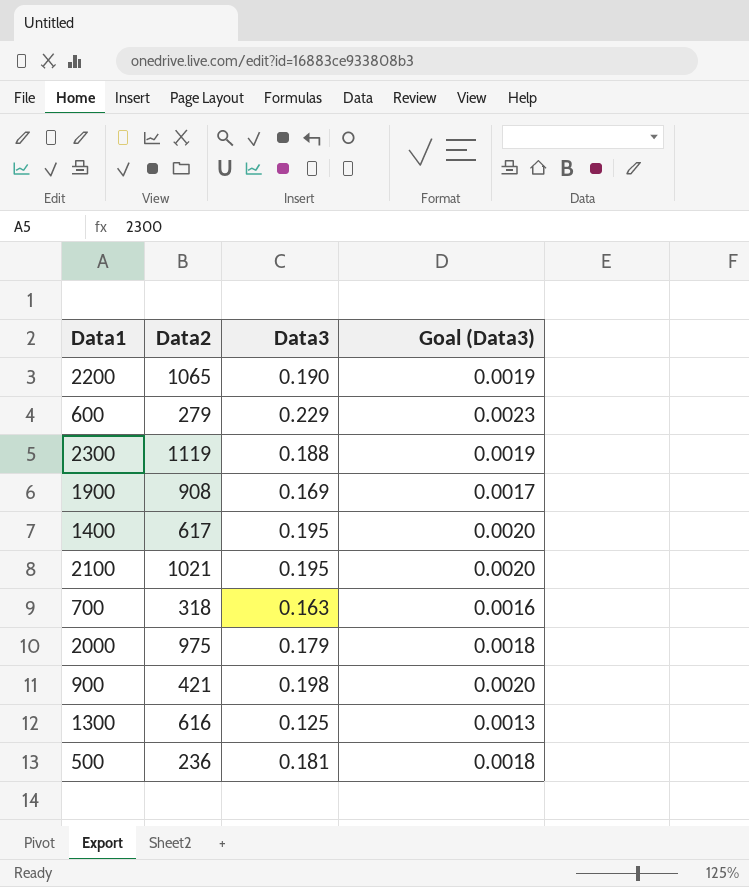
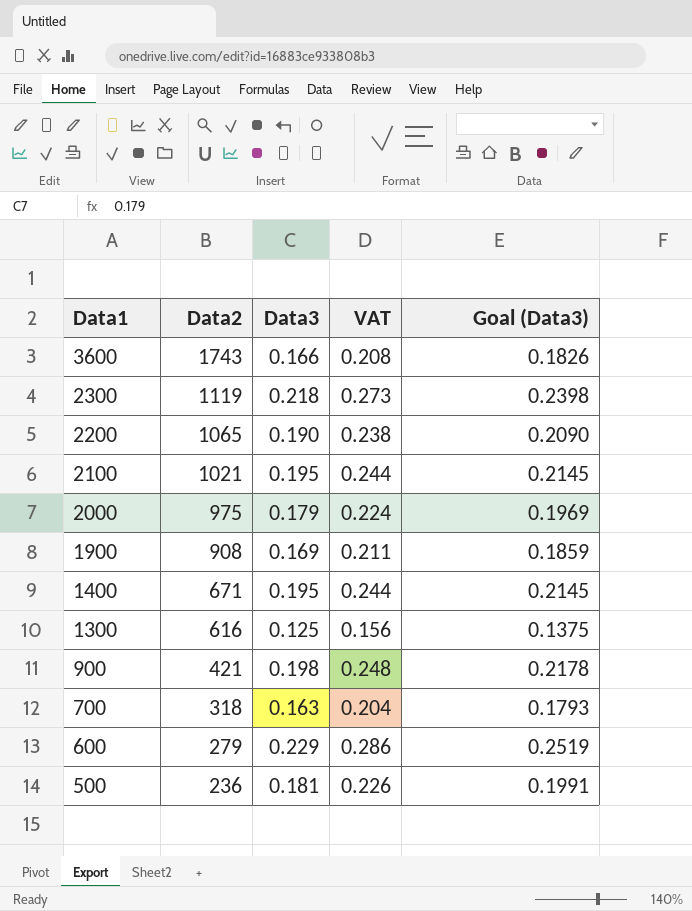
row order: none -> Data1 descending
column VAT | formula: none -> [Data3] * 1.25
column Goal (Data3) | formula: [Data3] * 0.01 -> [Data3] * 1.1
row 3600: none -> 1743 | 0.166 | 0.208 | 0.1826
2300 | Data3: 0.188 -> 0.218
1400 | Data2: 617 -> 671

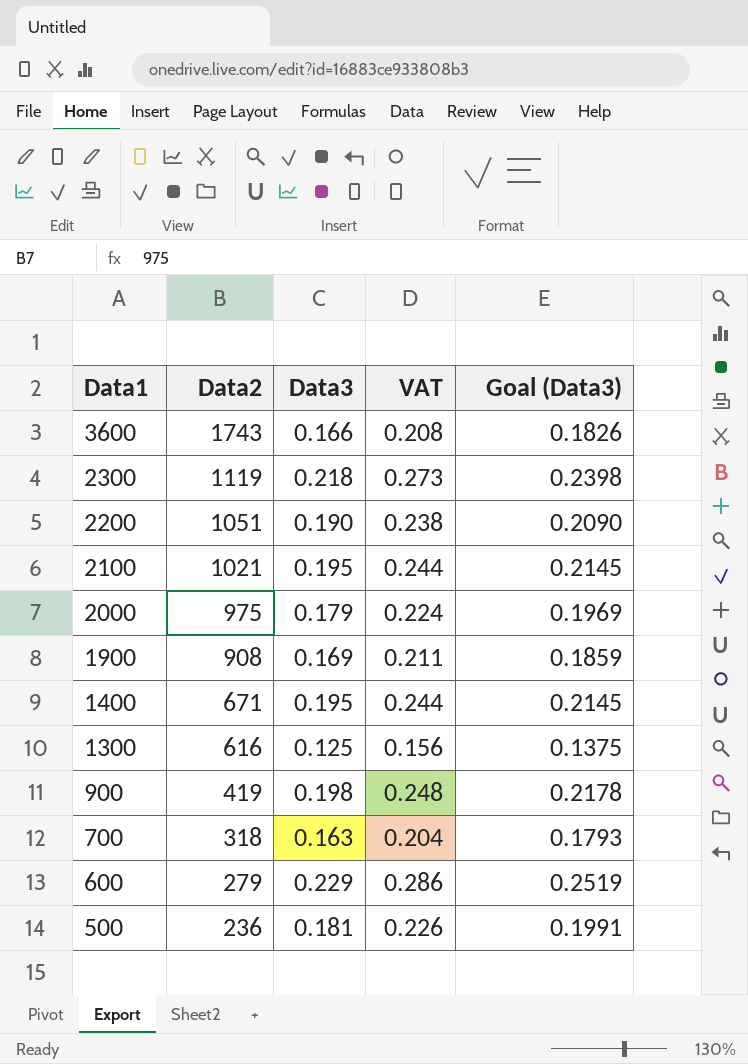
2200 | Data2: 1065 -> 1051
900 | Data2: 421 -> 419

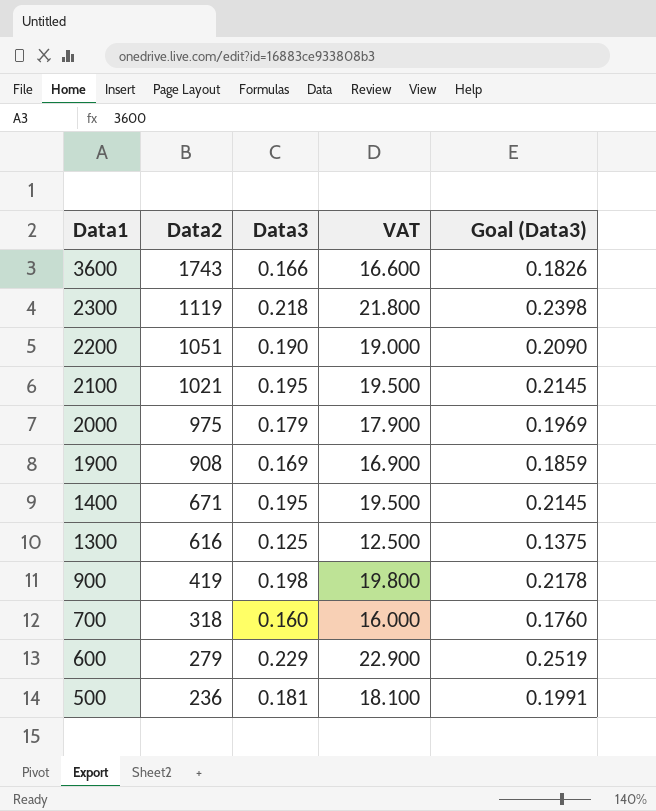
column VAT | formula: [Data3] * 1.25 -> [Data3] * 100
700 | Data3: 0.163 -> 0.160
700 | Goal (Data3): 0.1793 -> 0.1760

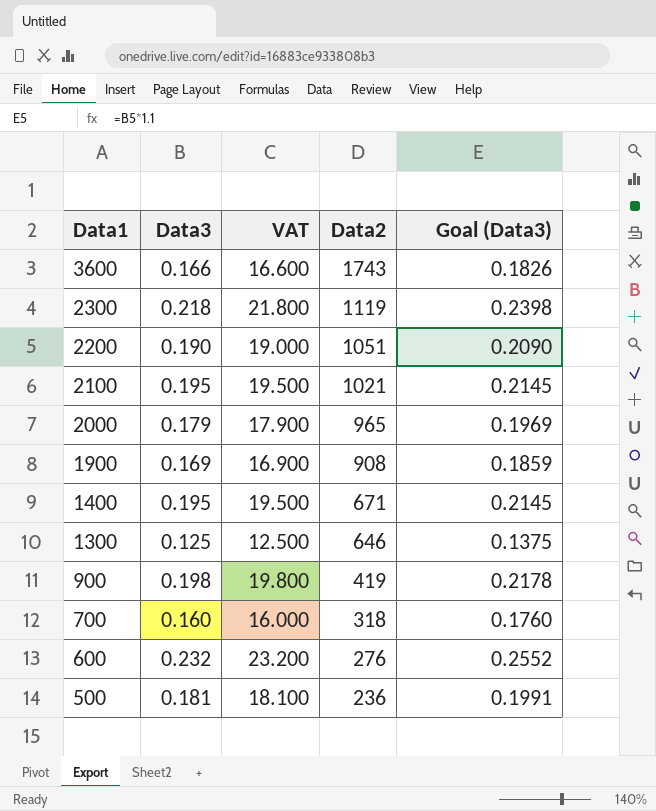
column Data2 | position: 2 -> 4
2000 | Data2: 975 -> 965
1300 | Data2: 616 -> 646
600 | Data3: 0.229 -> 0.232
600 | VAT: 22.900 -> 23.200
600 | Data2: 279 -> 276
600 | Goal (Data3): 0.2519 -> 0.2552

